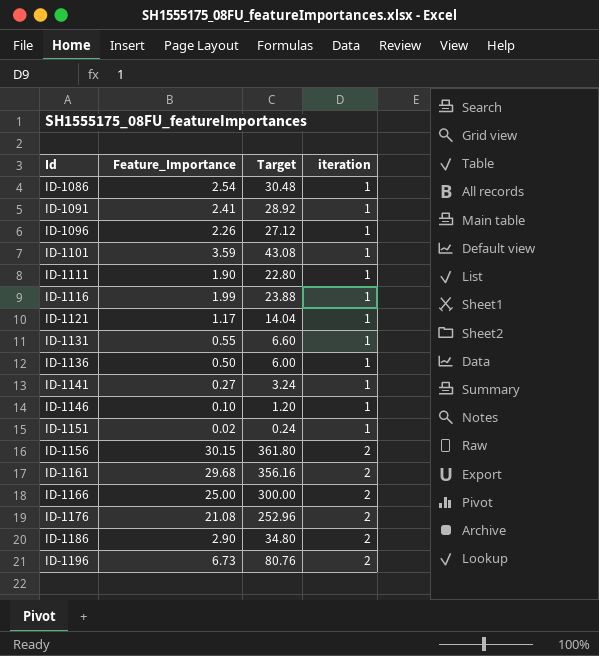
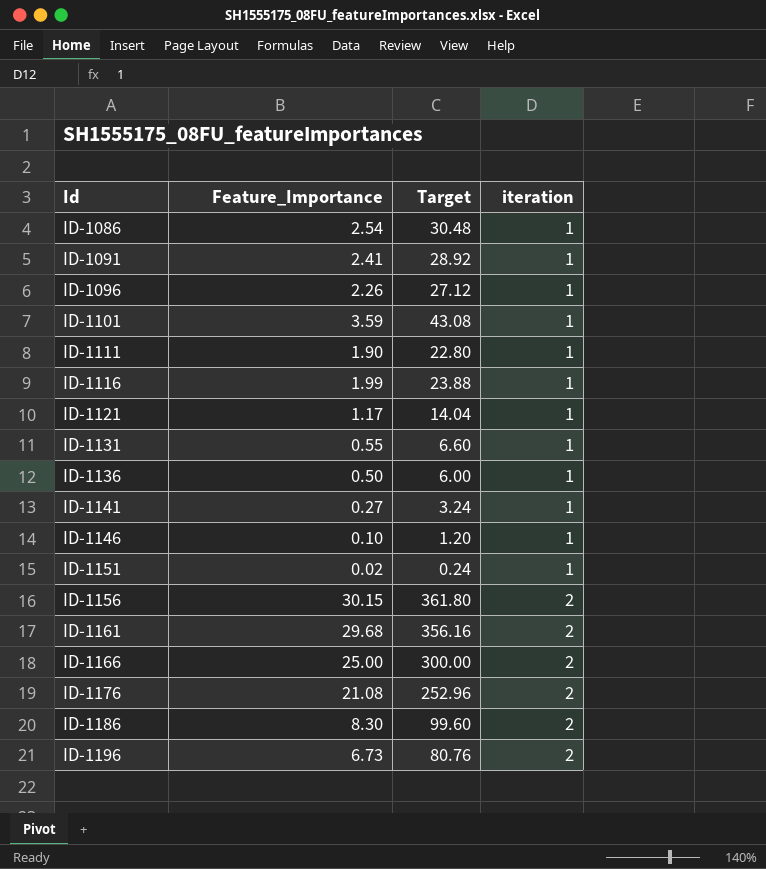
ID-1186 | Feature_Importance: 2.90 -> 8.30
ID-1186 | Target: 34.80 -> 99.60

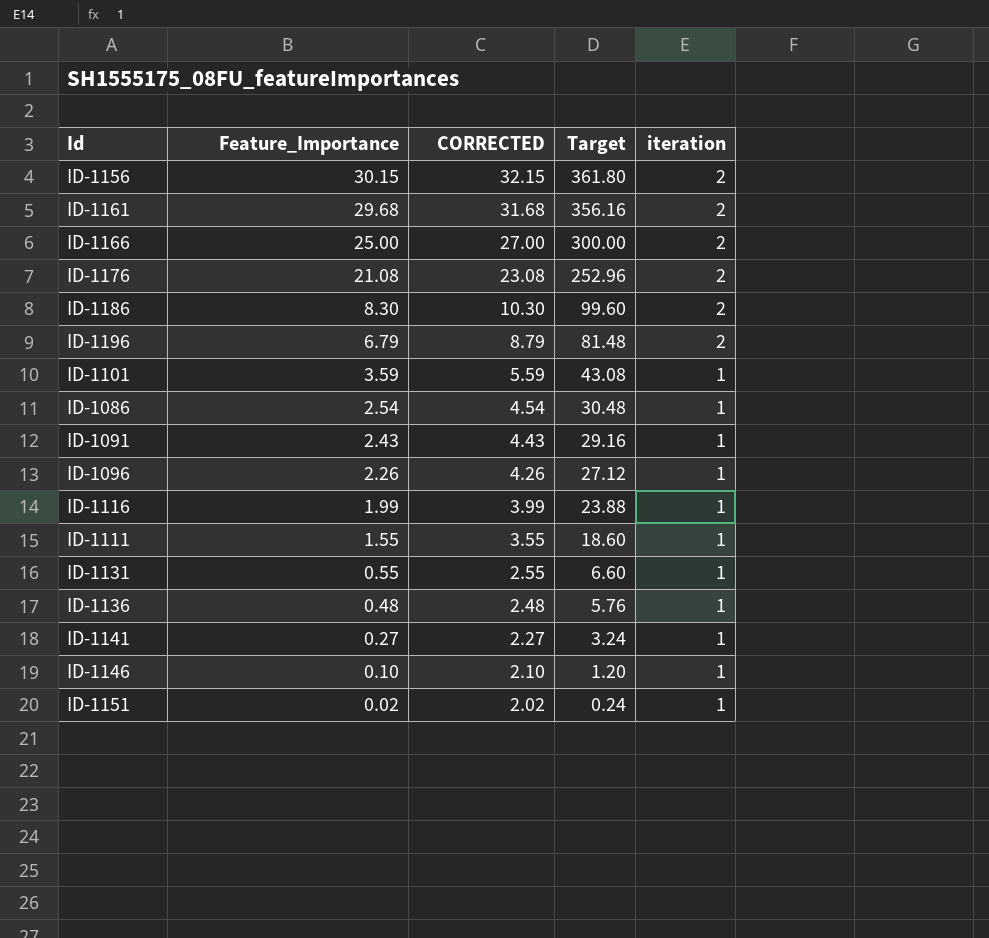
row order: Id ascending -> Feature_Importance descending
column CORRECTED | formula: none -> [Feature_Importance] + 2
row ID-1121: 1.17 | 14.04 | 1 -> none
ID-1196 | Feature_Importance: 6.73 -> 6.79
ID-1196 | Target: 80.76 -> 81.48
ID-1091 | Feature_Importance: 2.41 -> 2.43
ID-1091 | Target: 28.92 -> 29.16
ID-1111 | Feature_Importance: 1.90 -> 1.55
ID-1111 | Target: 22.80 -> 18.60
ID-1136 | Feature_Importance: 0.50 -> 0.48
ID-1136 | Target: 6.00 -> 5.76

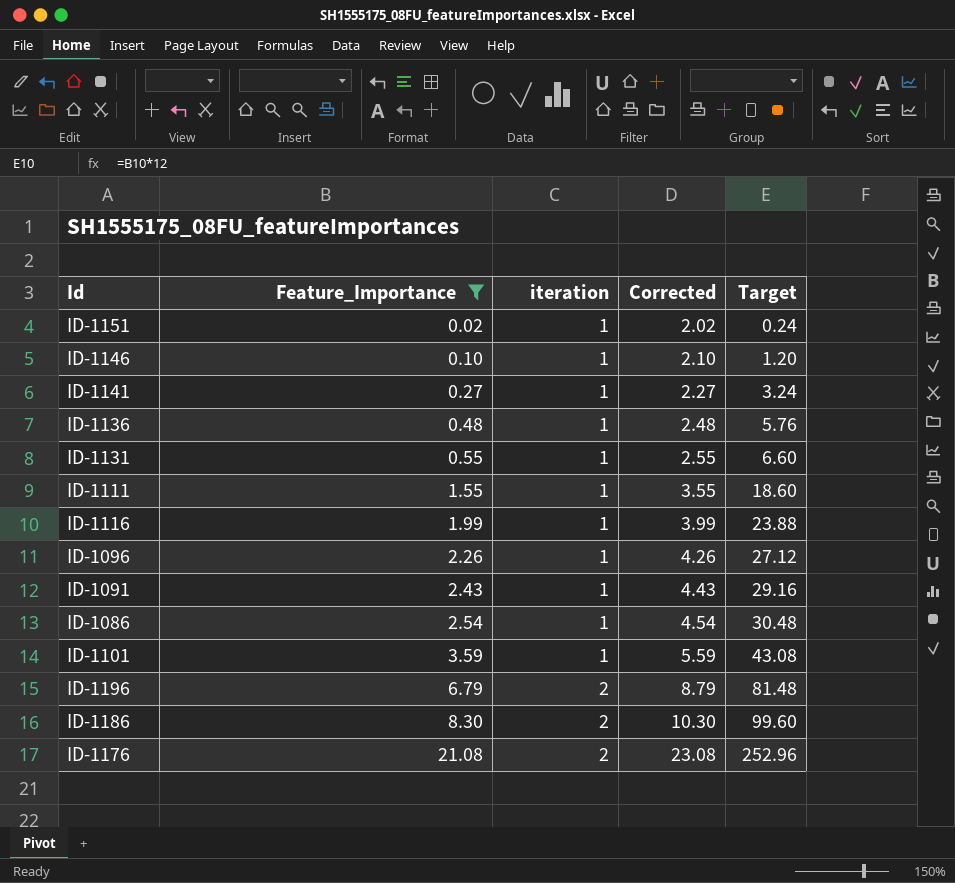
filter: none -> Feature_Importance <= 21.08
row order: Feature_Importance descending -> Feature_Importance ascending
column iteration | position: 5 -> 3
column name: CORRECTED -> Corrected

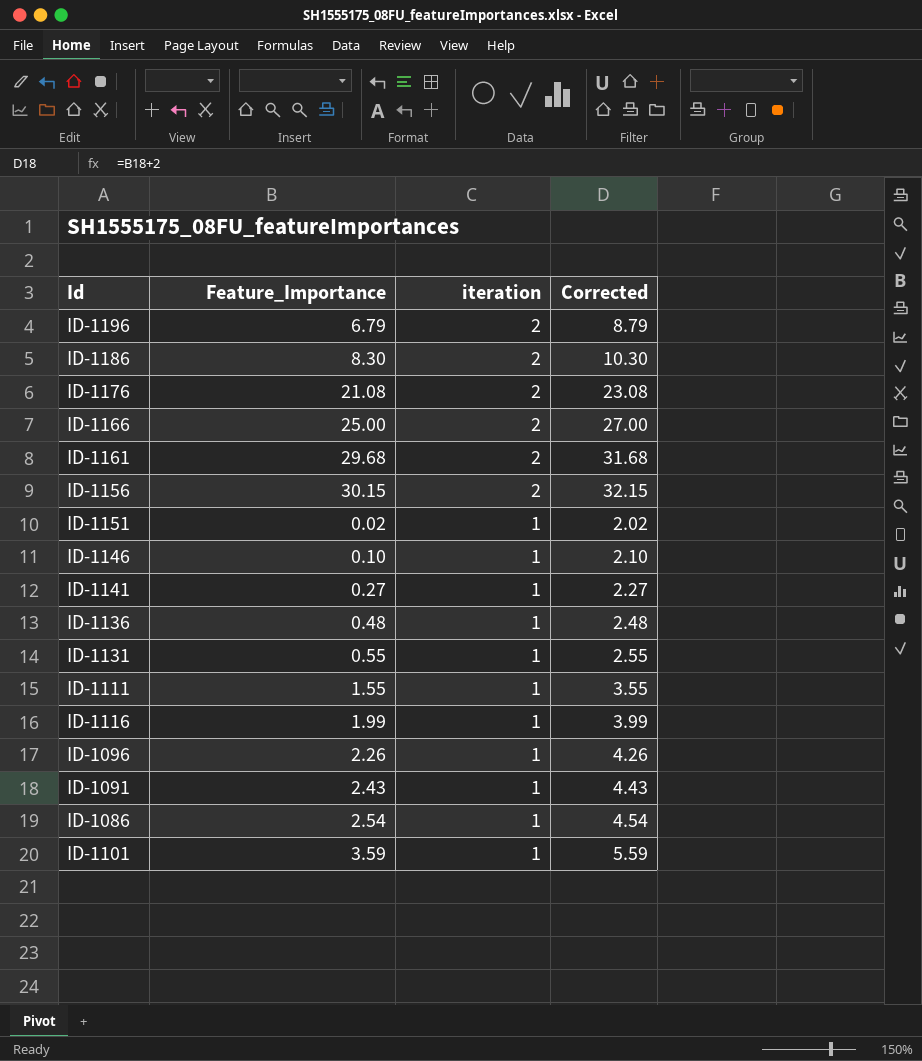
filter: Feature_Importance <= 21.08 -> none
row order: Feature_Importance ascending -> iteration descending
column Target | formula: [Feature_Importance] * 12 -> none

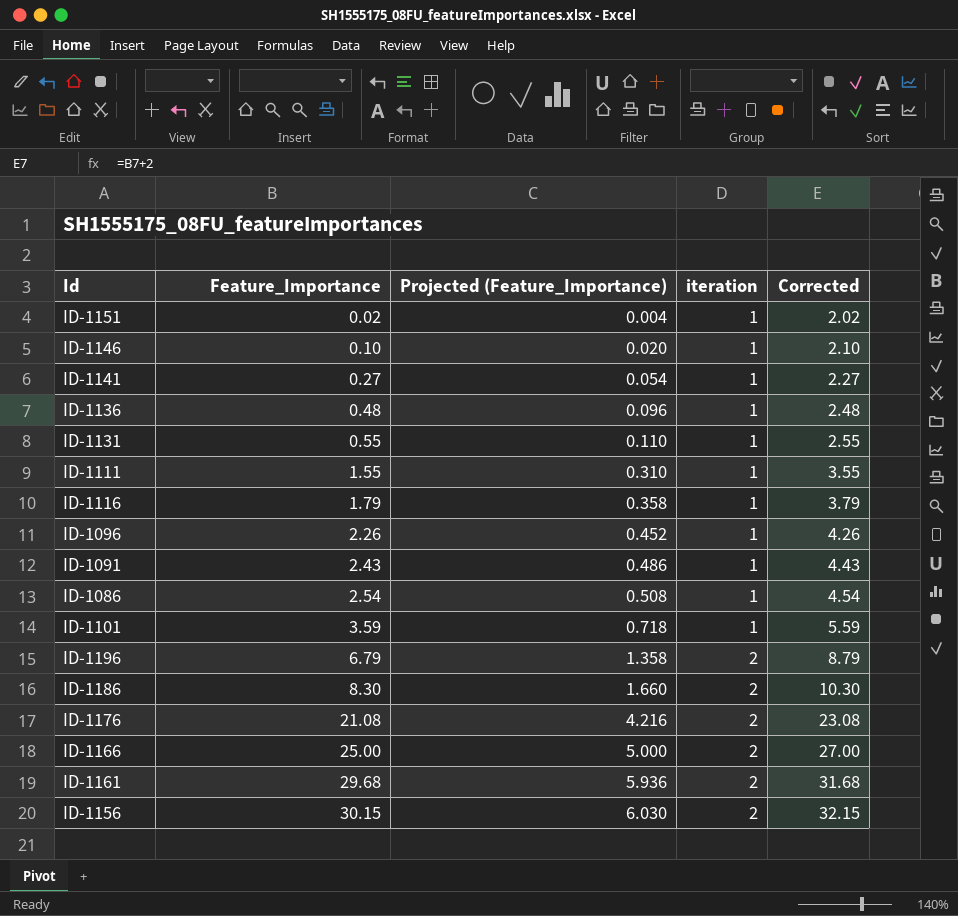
row order: iteration descending -> Feature_Importance ascending
column Projected (Feature_Importance) | formula: none -> [Feature_Importance] * 0.2
ID-1116 | Feature_Importance: 1.99 -> 1.79
ID-1116 | Corrected: 3.99 -> 3.79

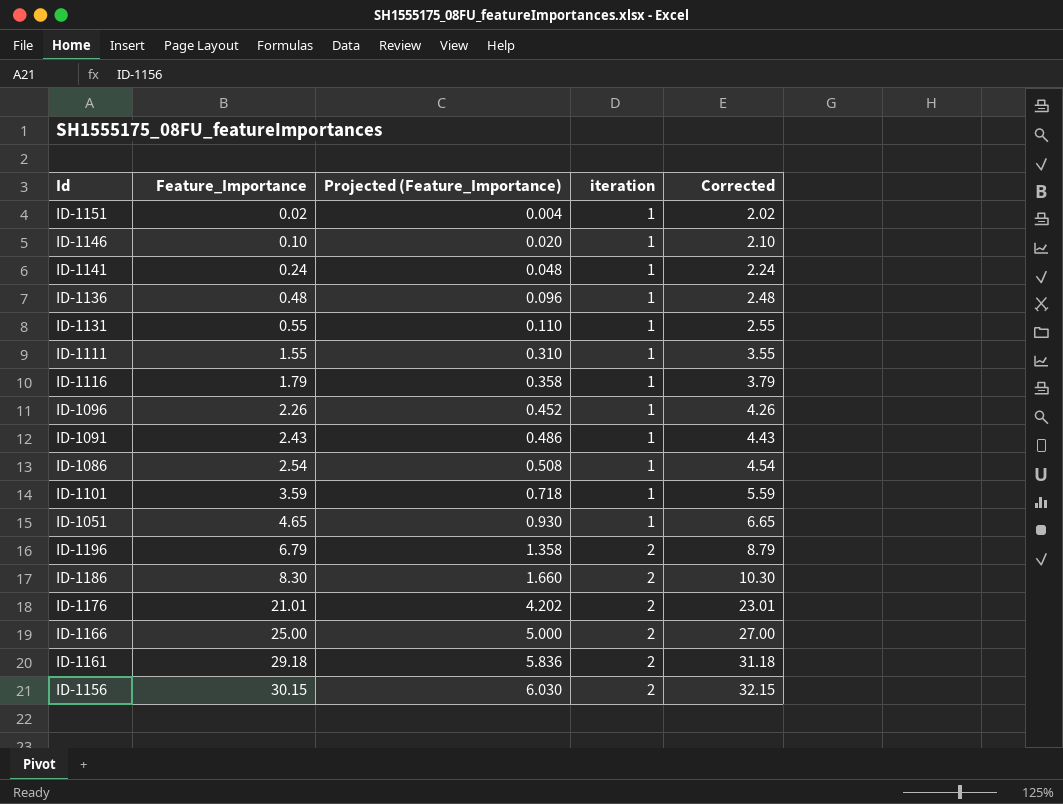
ID-1141 | Feature_Importance: 0.27 -> 0.24
ID-1141 | Projected (Feature_Importance): 0.054 -> 0.048
ID-1141 | Corrected: 2.27 -> 2.24
row ID-1051: none -> 4.65 | 0.930 | 1 | 6.65
ID-1176 | Feature_Importance: 21.08 -> 21.01
ID-1176 | Projected (Feature_Importance): 4.216 -> 4.202
ID-1176 | Corrected: 23.08 -> 23.01
ID-1161 | Feature_Importance: 29.68 -> 29.18
ID-1161 | Projected (Feature_Importance): 5.936 -> 5.836
ID-1161 | Corrected: 31.68 -> 31.18

